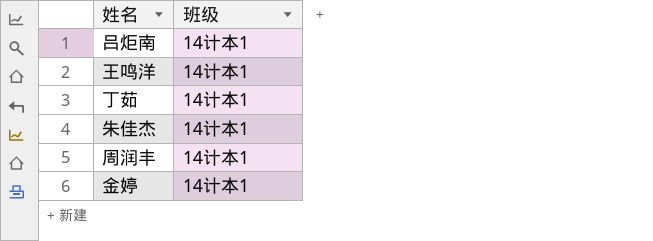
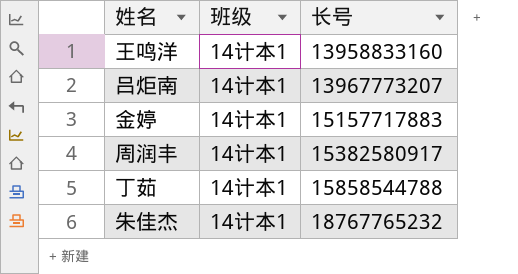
row order: none -> 长号 ascending
column 长号 | position: none -> 3

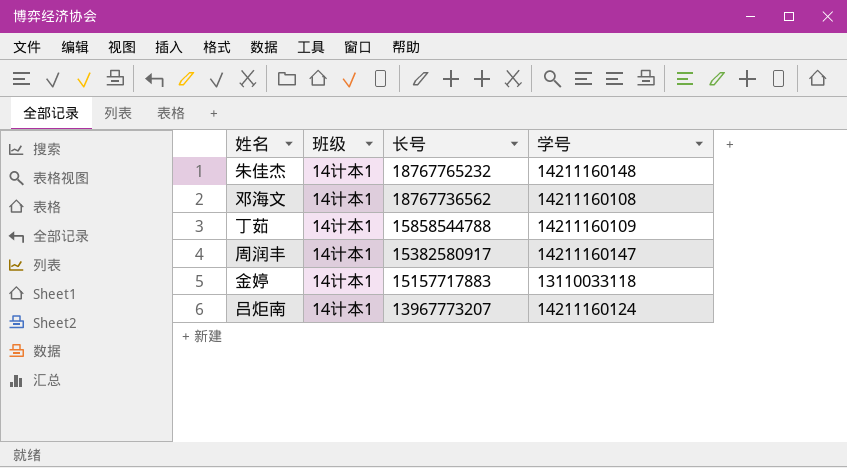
row order: 长号 ascending -> 长号 descending
column 学号 | position: none -> 4
row 王鸣洋: 14计本1 | 13958833160 -> none
row 邓海文: none -> 14计本1 | 18767736562 | 14211160108

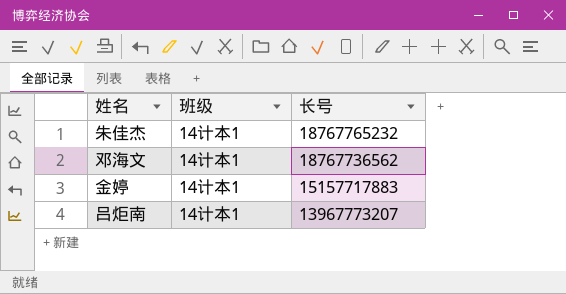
column 学号 | position: 4 -> none
row 丁茹: 14计本1 | 15858544788 | 14211160109 -> none
row 周润丰: 14计本1 | 15382580917 | 14211160147 -> none

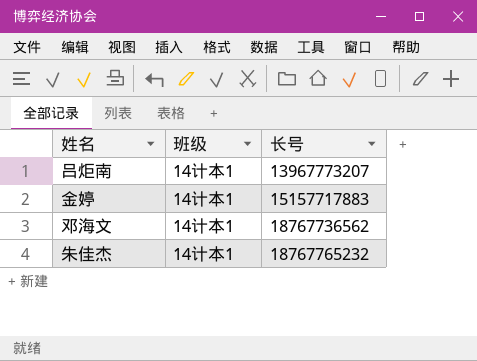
row order: 长号 descending -> 长号 ascending

